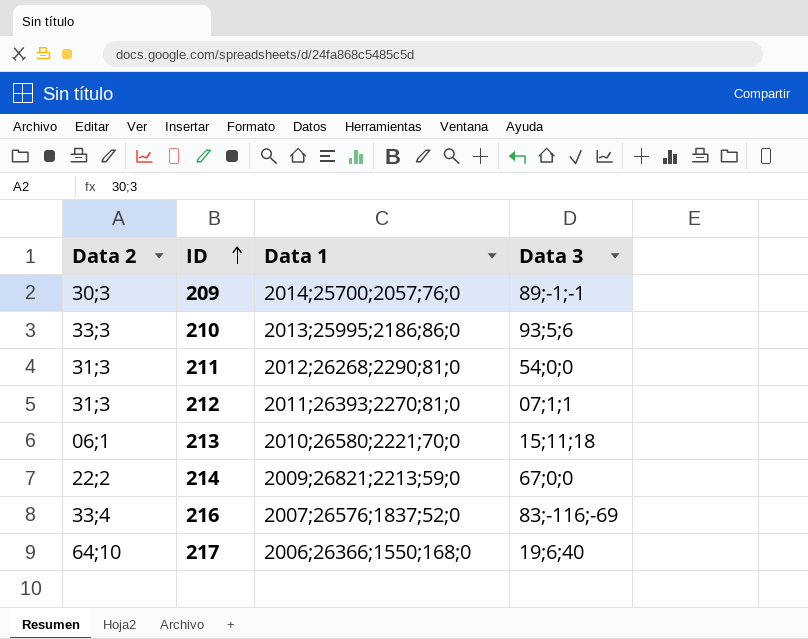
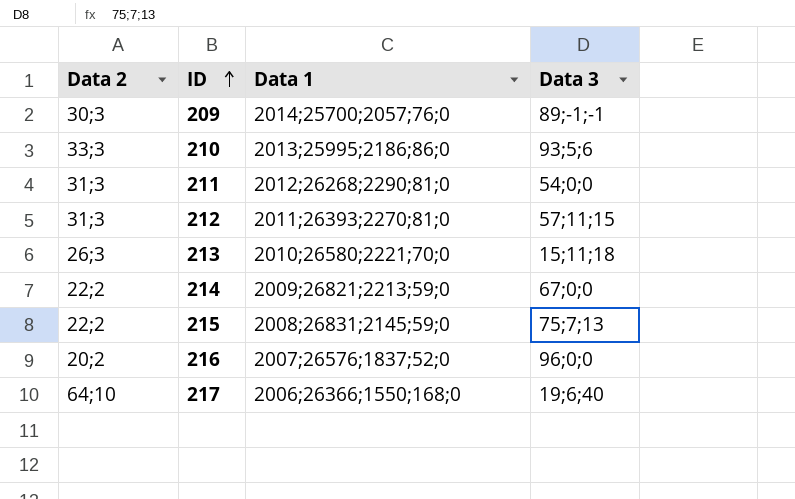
212 | Data 3: 07;1;1 -> 57;11;15
213 | Data 2: 06;1 -> 26;3
row 215: none -> 22;2 | 2008;26831;2145;59;0 | 75;7;13
216 | Data 2: 33;4 -> 20;2
216 | Data 3: 83;-116;-69 -> 96;0;0

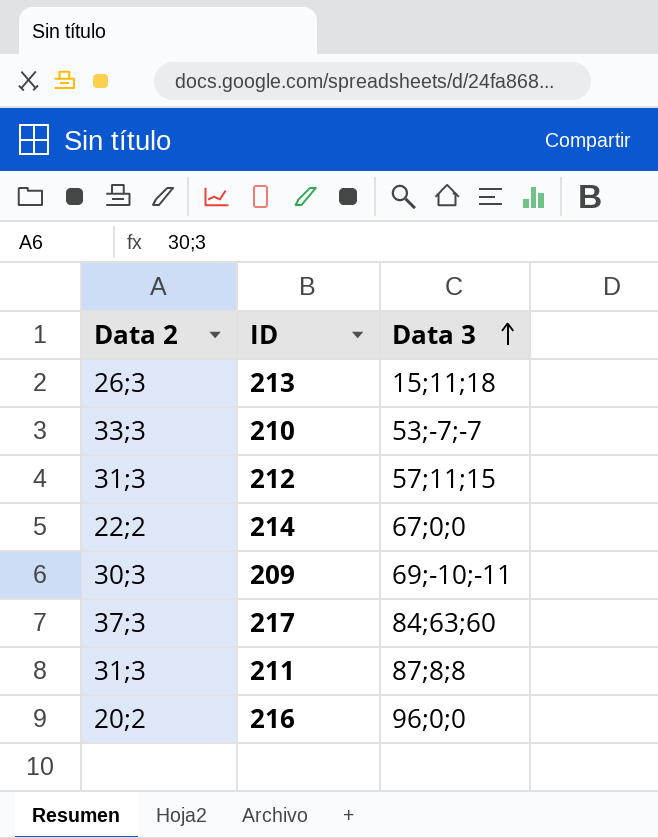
row order: ID ascending -> Data 3 ascending
column Data 1 | position: 3 -> none
row 215: 22;2 | 2008;26831;2145;59;0 | 75;7;13 -> none
210 | Data 3: 93;5;6 -> 53;-7;-7
209 | Data 3: 89;-1;-1 -> 69;-10;-11
217 | Data 2: 64;10 -> 37;3
217 | Data 3: 19;6;40 -> 84;63;60
211 | Data 3: 54;0;0 -> 87;8;8

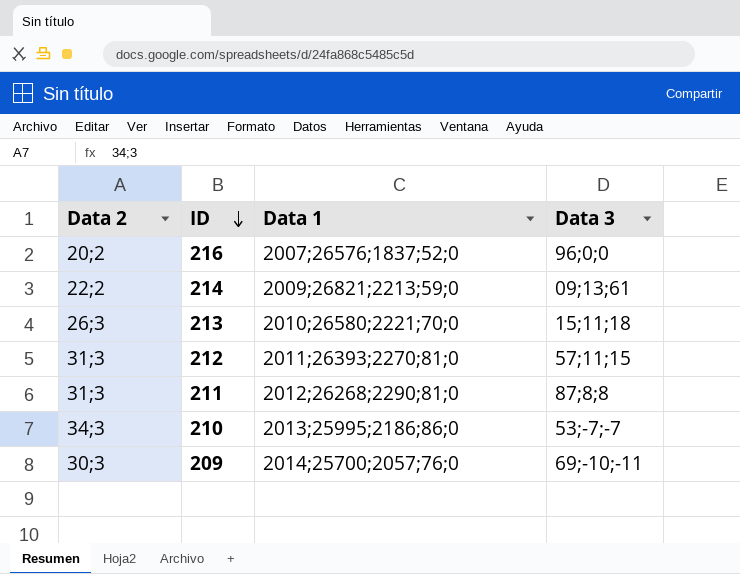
row order: Data 3 ascending -> ID descending
column Data 1 | position: none -> 3
row 217: 37;3 | 84;63;60 -> none
214 | Data 3: 67;0;0 -> 09;13;61
210 | Data 2: 33;3 -> 34;3

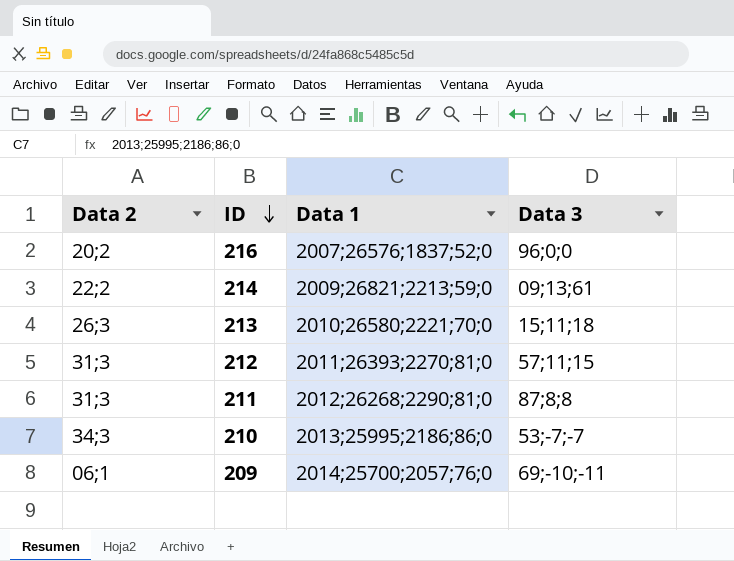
209 | Data 2: 30;3 -> 06;1

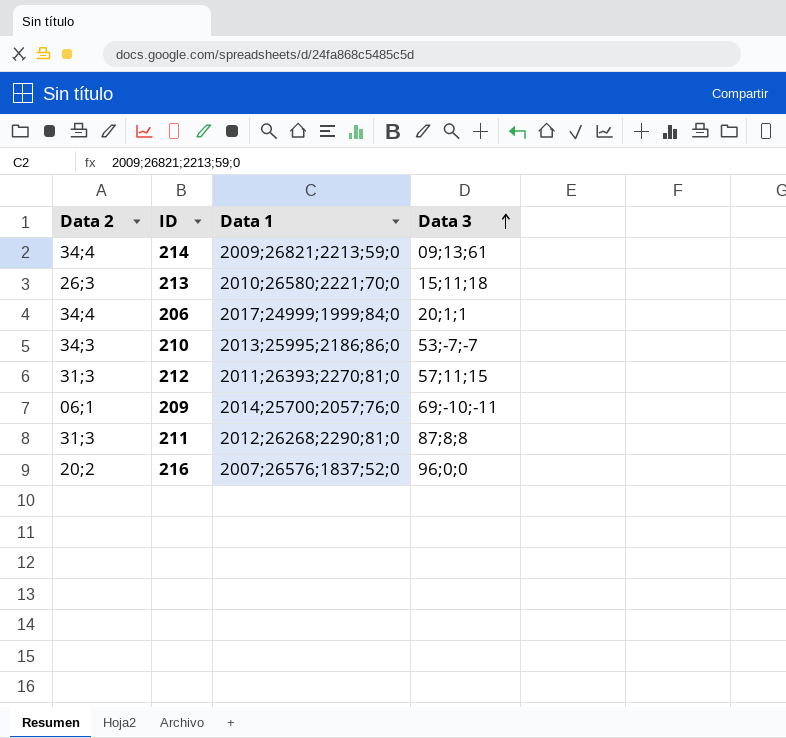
row order: ID descending -> Data 3 ascending
214 | Data 2: 22;2 -> 34;4
row 206: none -> 34;4 | 2017;24999;1999;84;0 | 20;1;1

